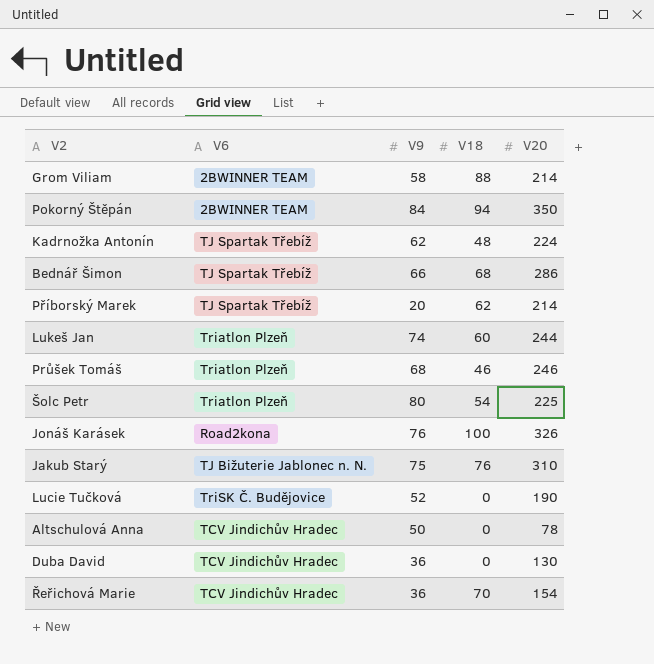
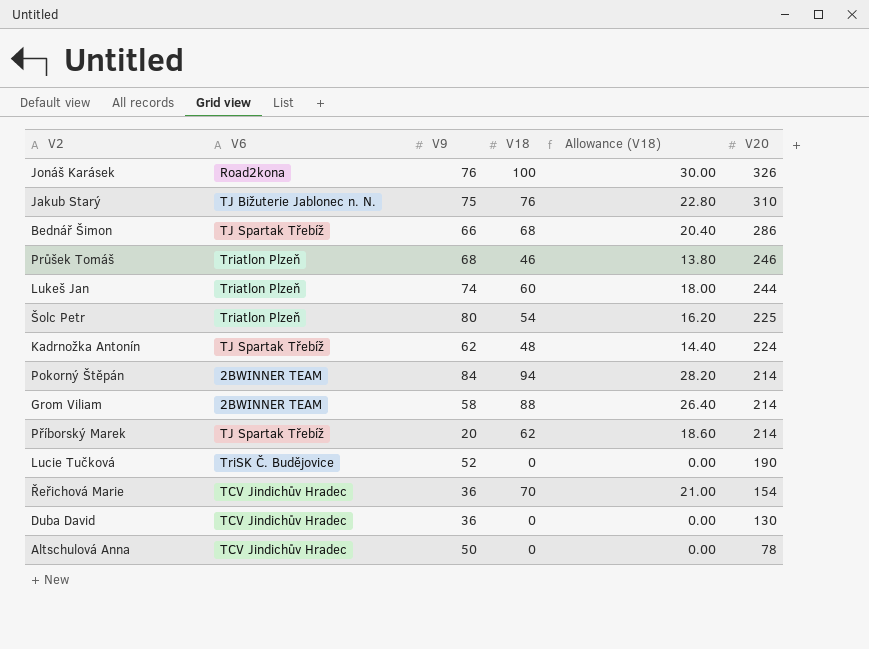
row order: none -> V20 descending
column Allowance (V18) | formula: none -> [V18] * 0.3
Pokorný Štěpán | V20: 350 -> 214

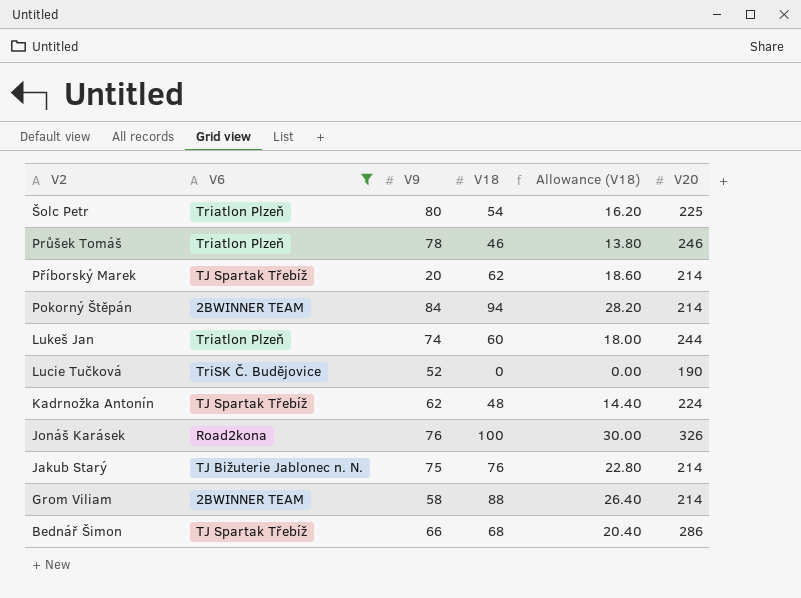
filter: none -> V6 != TCV Jindichův Hradec
row order: V20 descending -> V2 descending
Průšek Tomáš | V9: 68 -> 78
Jakub Starý | V20: 310 -> 214

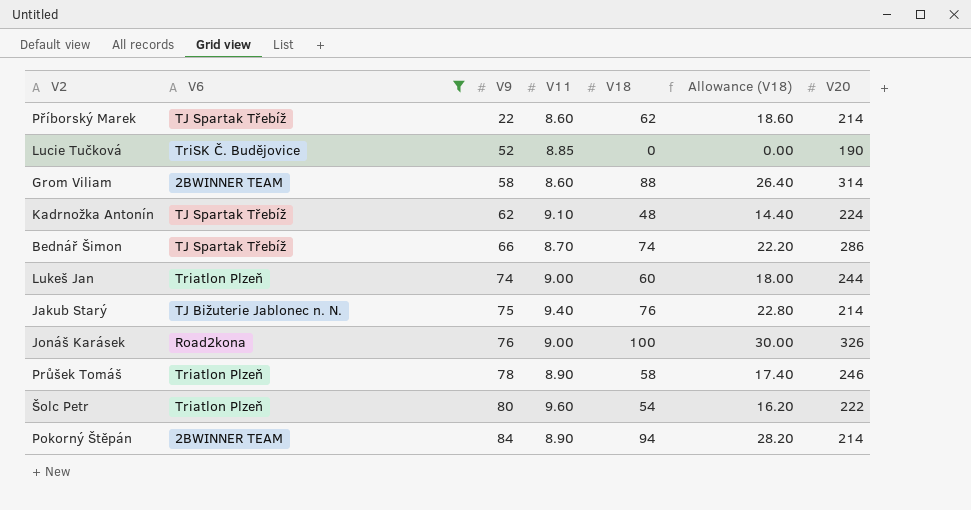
row order: V2 descending -> V9 ascending
column V11 | position: none -> 4
Příborský Marek | V9: 20 -> 22
Grom Viliam | V20: 214 -> 314
Bednář Šimon | V18: 68 -> 74
Bednář Šimon | Allowance (V18): 20.40 -> 22.20
Průšek Tomáš | V18: 46 -> 58
Průšek Tomáš | Allowance (V18): 13.80 -> 17.40
Šolc Petr | V20: 225 -> 222

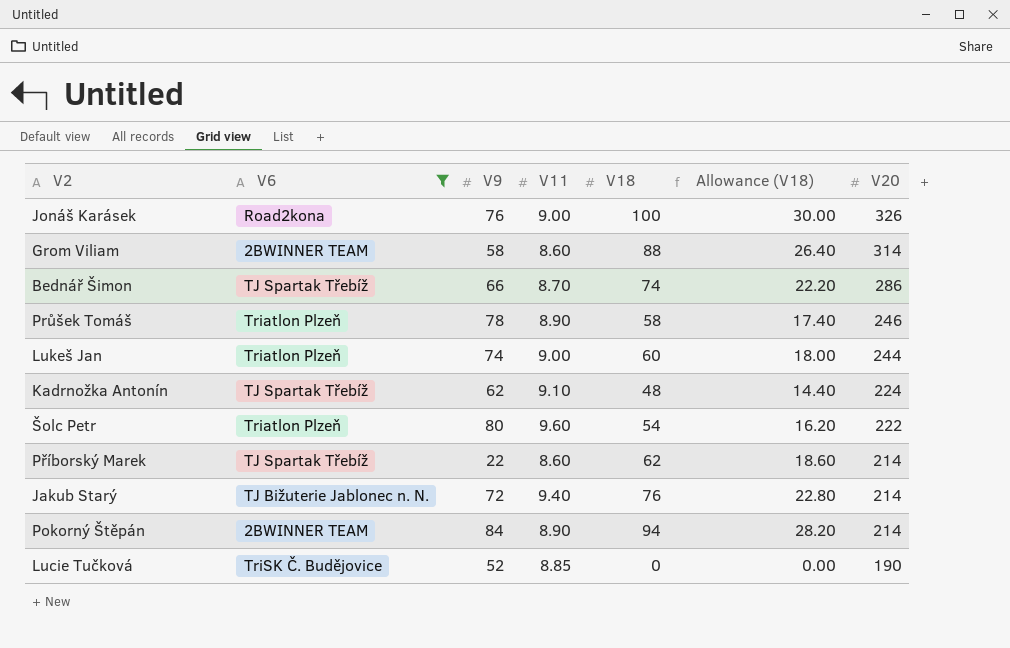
row order: V9 ascending -> V20 descending
Jakub Starý | V9: 75 -> 72

